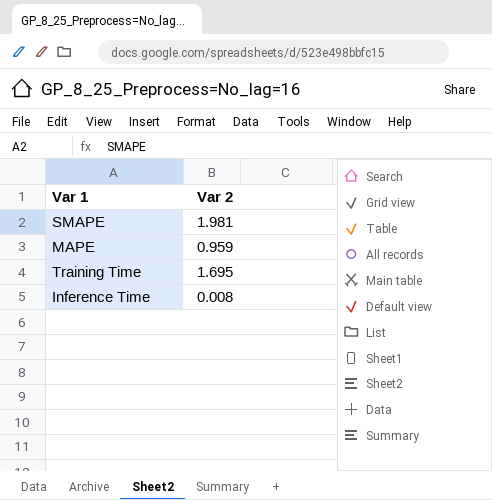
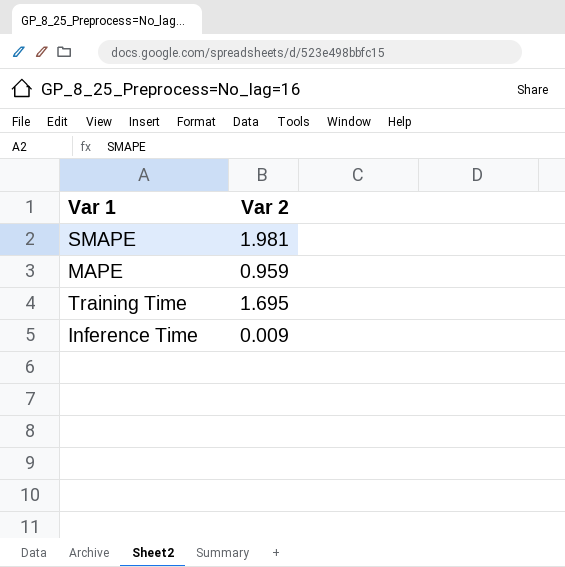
Inference Time | Var 2: 0.008 -> 0.009

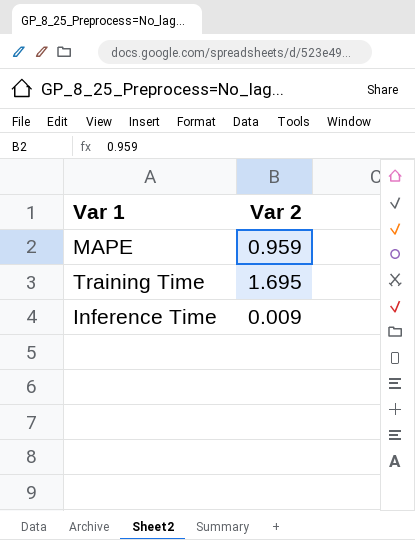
row SMAPE: 1.981 -> none

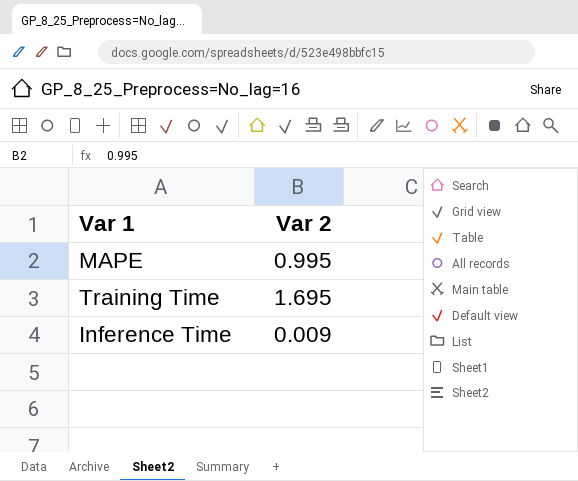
MAPE | Var 2: 0.959 -> 0.995

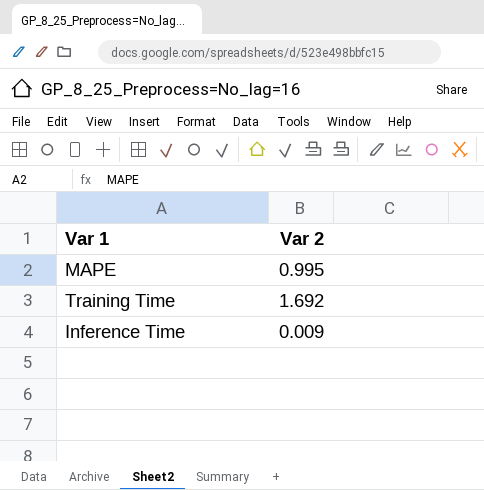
Training Time | Var 2: 1.695 -> 1.692

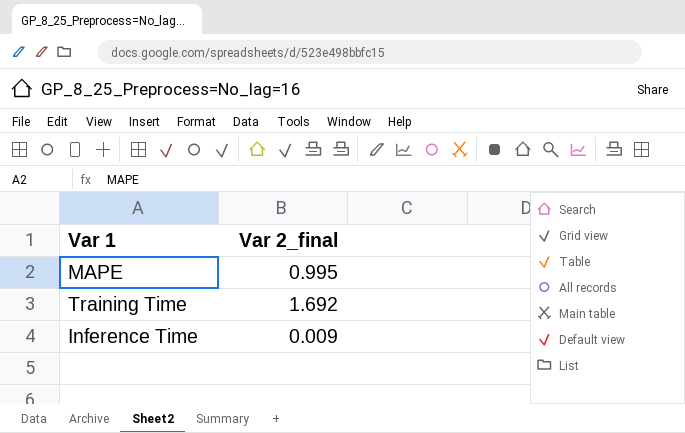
column name: Var 2 -> Var 2_final

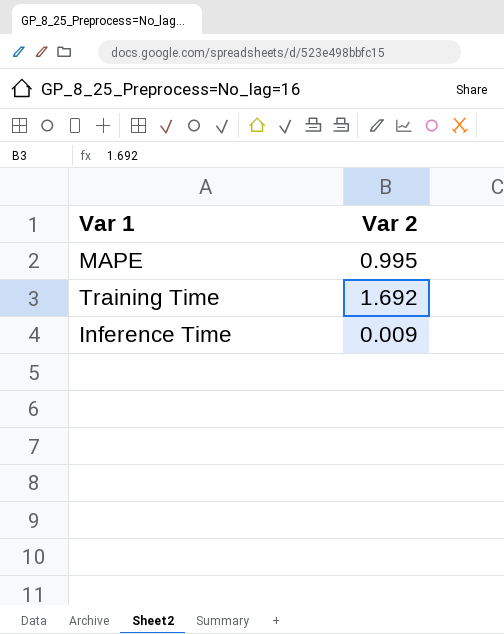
column name: Var 2_final -> Var 2

